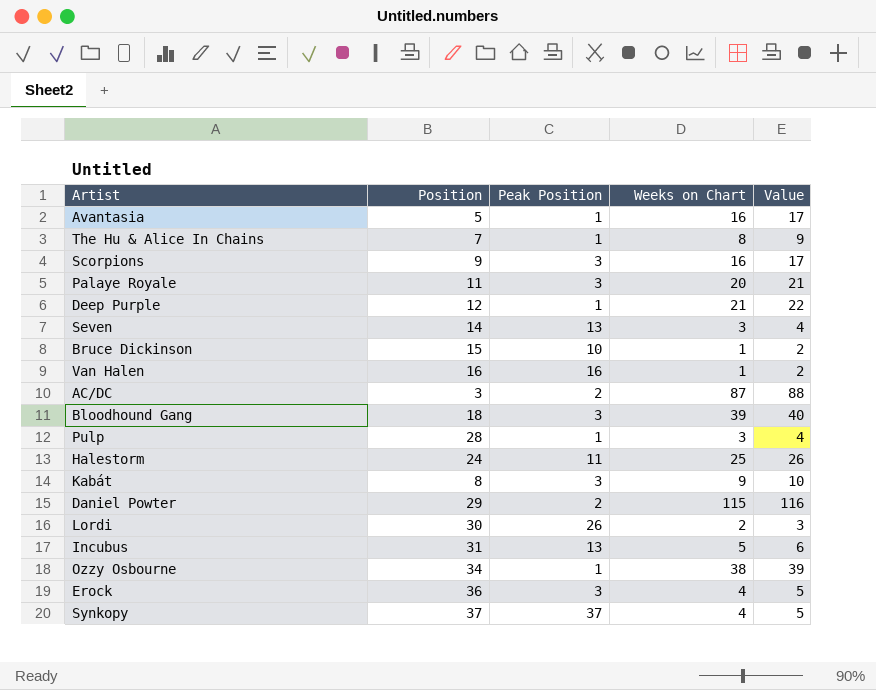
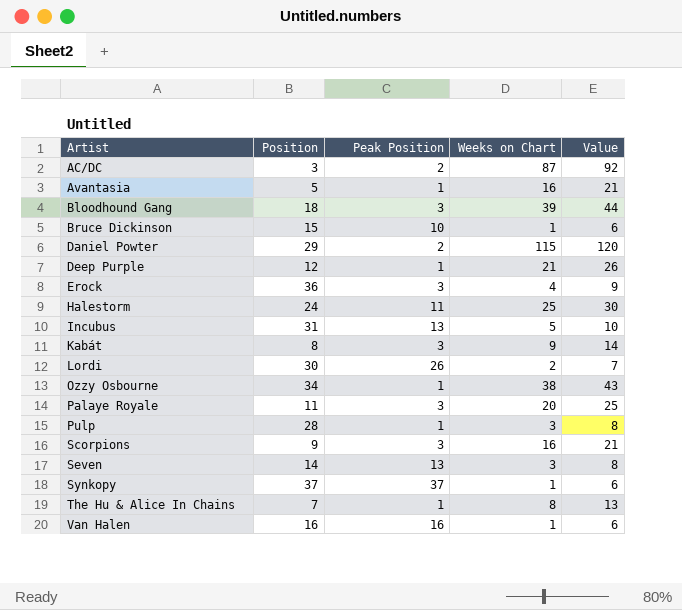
row order: none -> Artist ascending
column Value | formula: [Weeks on Chart] + 1 -> [Weeks on Chart] + 5
Synkopy | Weeks on Chart: 4 -> 1

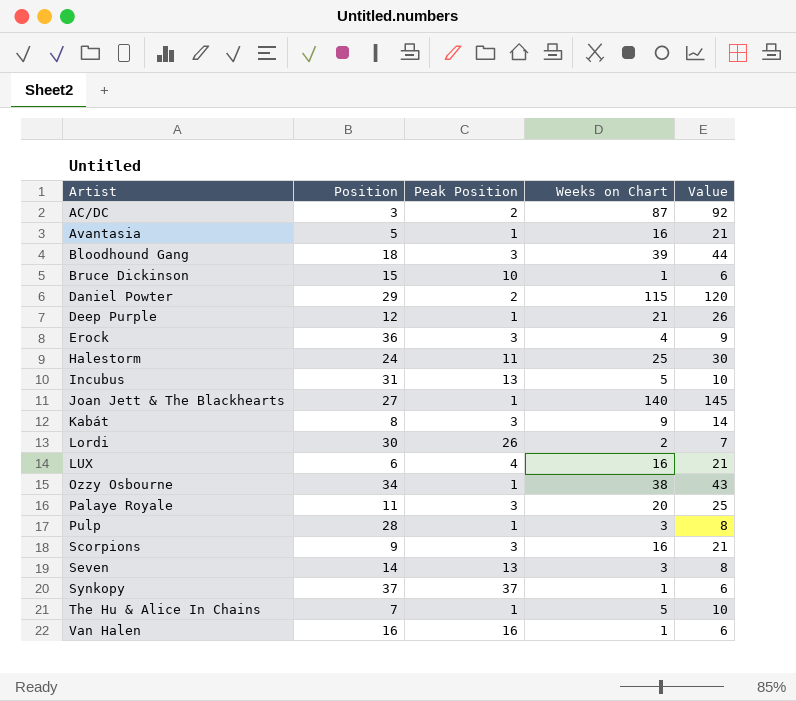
row Joan Jett & The Blackhearts: none -> 27 | 1 | 140 | 145
row LUX: none -> 6 | 4 | 16 | 21
The Hu & Alice In Chains | Weeks on Chart: 8 -> 5
The Hu & Alice In Chains | Value: 13 -> 10

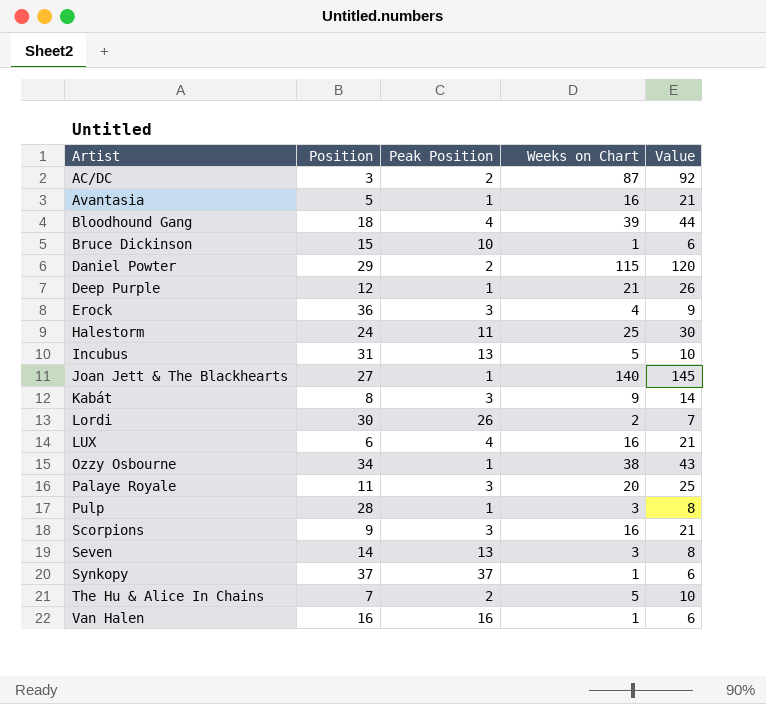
Bloodhound Gang | Peak Position: 3 -> 4
The Hu & Alice In Chains | Peak Position: 1 -> 2

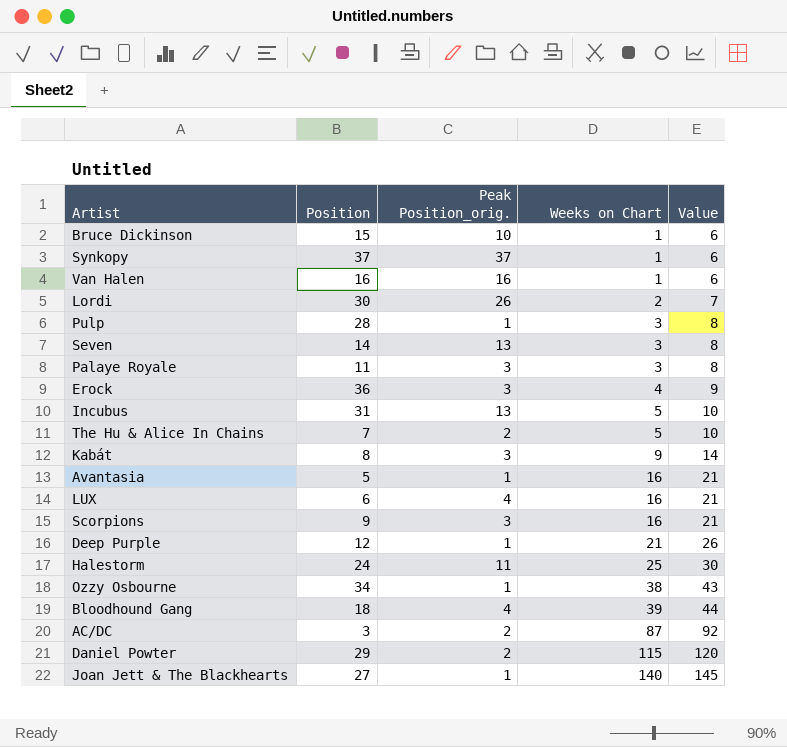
row order: Artist ascending -> Weeks on Chart ascending
column name: Peak Position -> Peak Position_orig.
Palaye Royale | Weeks on Chart: 20 -> 3
Palaye Royale | Value: 25 -> 8

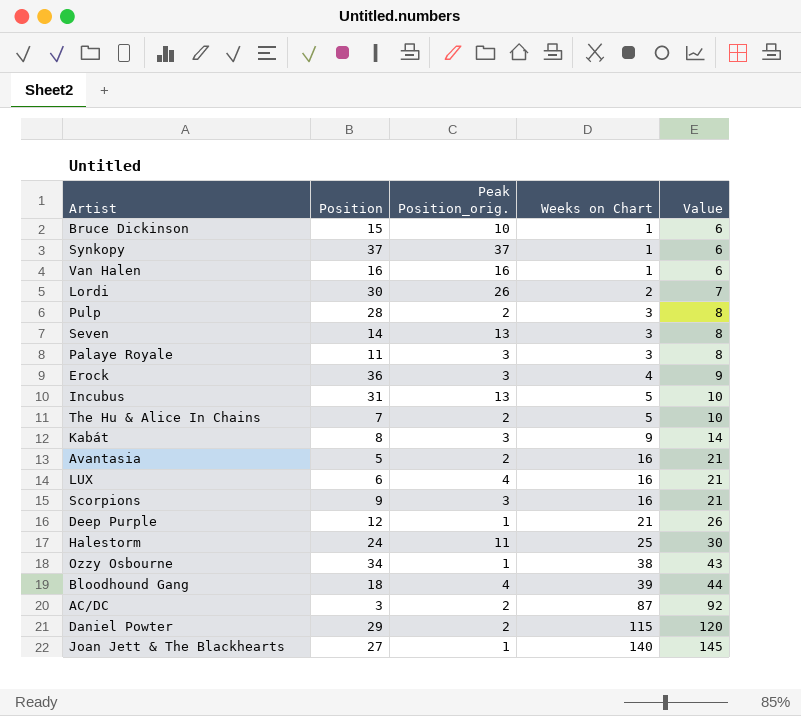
Pulp | Peak Position_orig.: 1 -> 2
Avantasia | Peak Position_orig.: 1 -> 2

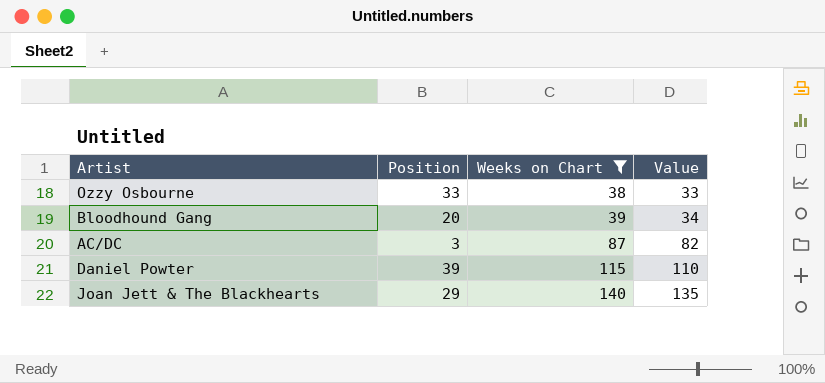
filter: none -> Weeks on Chart >= 38
column Peak Position_orig. | position: 3 -> none
column Value | formula: [Weeks on Chart] + 5 -> [Weeks on Chart] - 5
Ozzy Osbourne | Position: 34 -> 33
Bloodhound Gang | Position: 18 -> 20
Daniel Powter | Position: 29 -> 39
Joan Jett & The Blackhearts | Position: 27 -> 29

